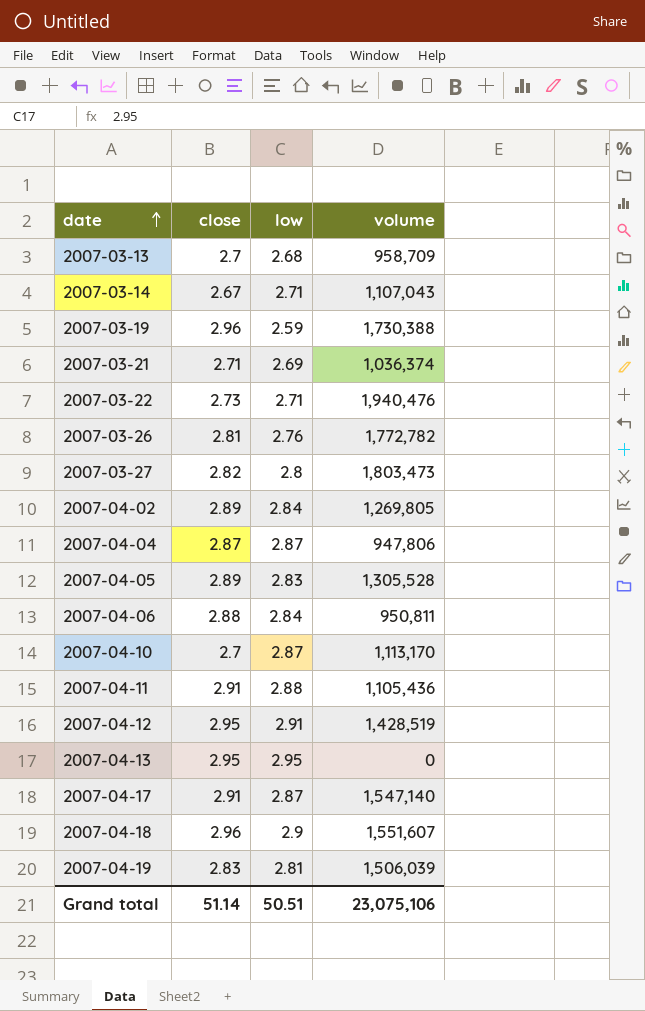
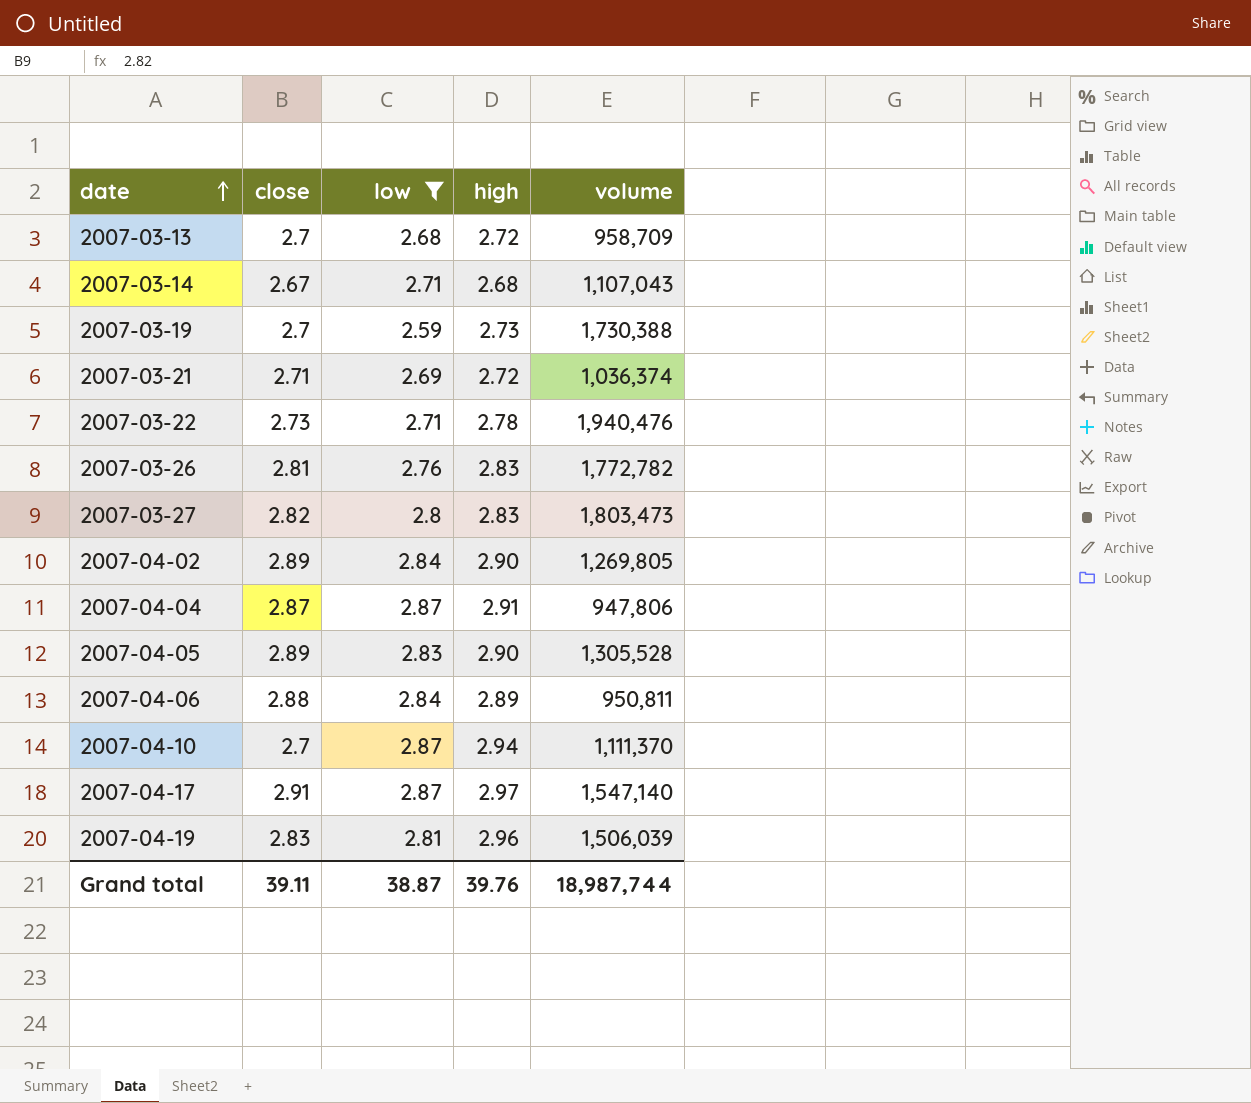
filter: none -> low <= 2.87
column high | position: none -> 4
2007-03-19 | close: 2.96 -> 2.7
2007-04-10 | volume: 1,113,170 -> 1,111,370
Grand total | close: 51.14 -> 39.11
Grand total | low: 50.51 -> 38.87
Grand total | volume: 23,075,106 -> 18,987,744

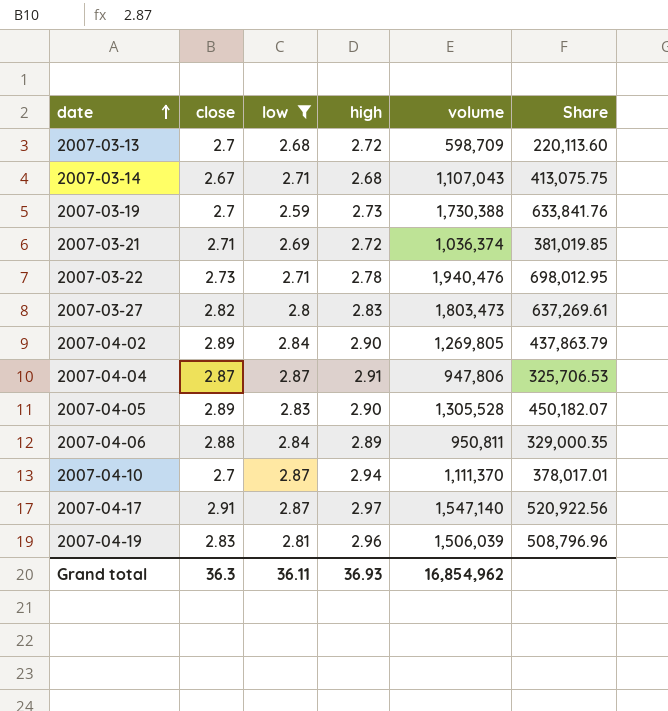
column Share | formula: none -> [volume] / [high]
row 2007-03-26: 2.81 | 2.76 | 2.83 | 1,772,782 -> none
2007-03-13 | volume: 958,709 -> 598,709
Grand total | close: 39.11 -> 36.3
Grand total | low: 38.87 -> 36.11
Grand total | high: 39.76 -> 36.93
Grand total | volume: 18,987,744 -> 16,854,962

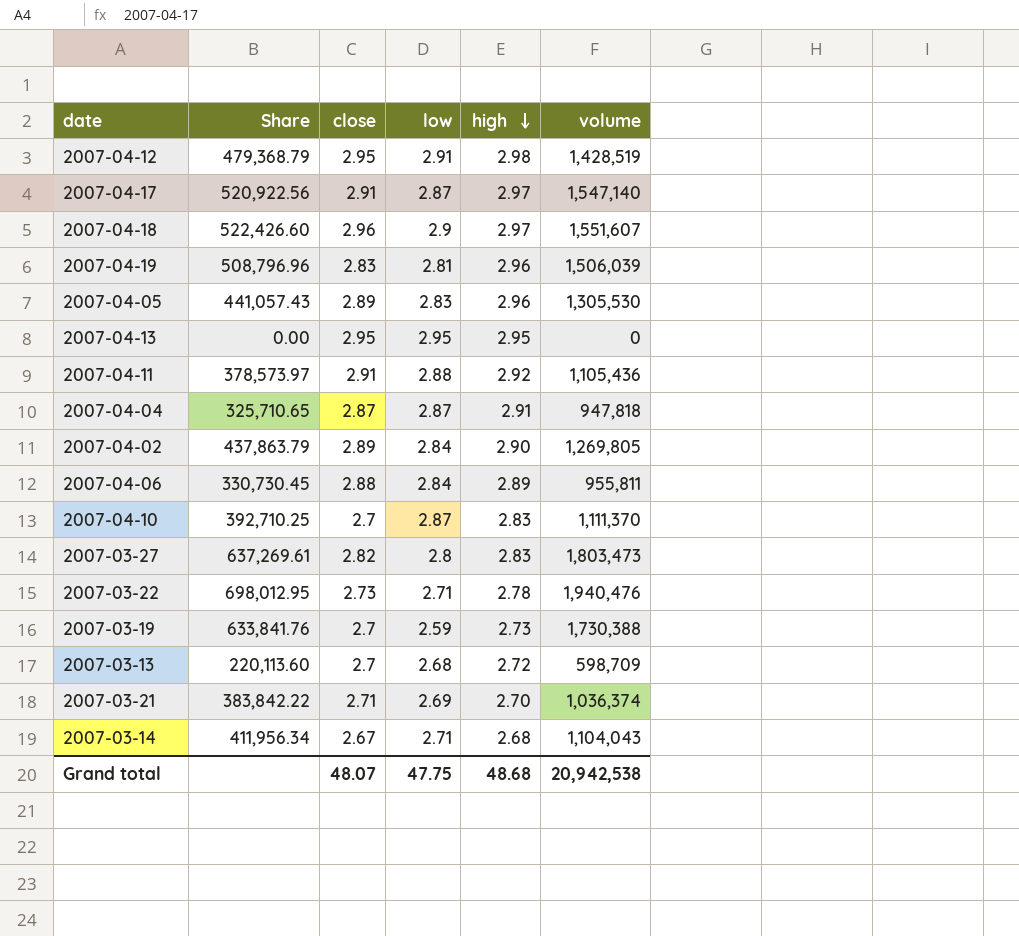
filter: low <= 2.87 -> none
row order: date ascending -> high descending
column Share | position: 6 -> 2
2007-04-05 | Share: 450,182.07 -> 441,057.43
2007-04-05 | high: 2.90 -> 2.96
2007-04-05 | volume: 1,305,528 -> 1,305,530
2007-04-04 | Share: 325,706.53 -> 325,710.65
2007-04-04 | volume: 947,806 -> 947,818
2007-04-06 | Share: 329,000.35 -> 330,730.45
2007-04-06 | volume: 950,811 -> 955,811
2007-04-10 | Share: 378,017.01 -> 392,710.25
2007-04-10 | high: 2.94 -> 2.83
2007-03-21 | Share: 381,019.85 -> 383,842.22
2007-03-21 | high: 2.72 -> 2.70
2007-03-14 | Share: 413,075.75 -> 411,956.34
2007-03-14 | volume: 1,107,043 -> 1,104,043
Grand total | close: 36.3 -> 48.07
Grand total | low: 36.11 -> 47.75
Grand total | high: 36.93 -> 48.68
Grand total | volume: 16,854,962 -> 20,942,538

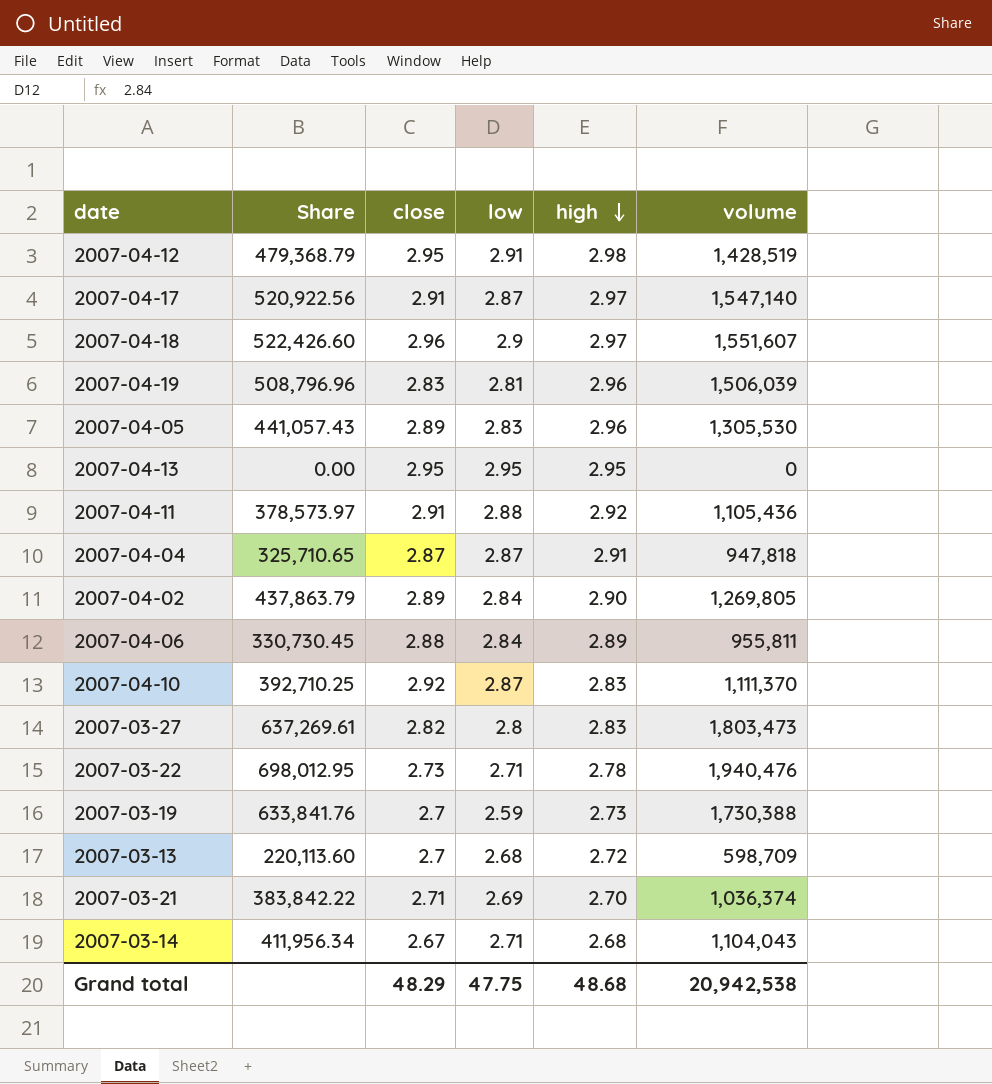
2007-04-10 | close: 2.7 -> 2.92
Grand total | close: 48.07 -> 48.29

